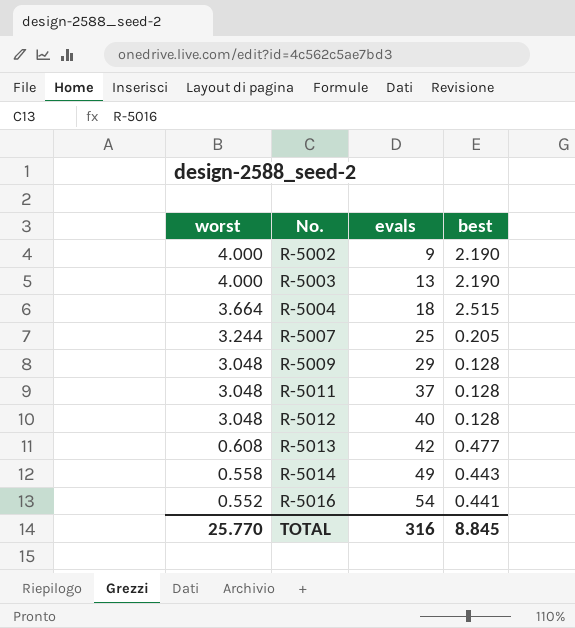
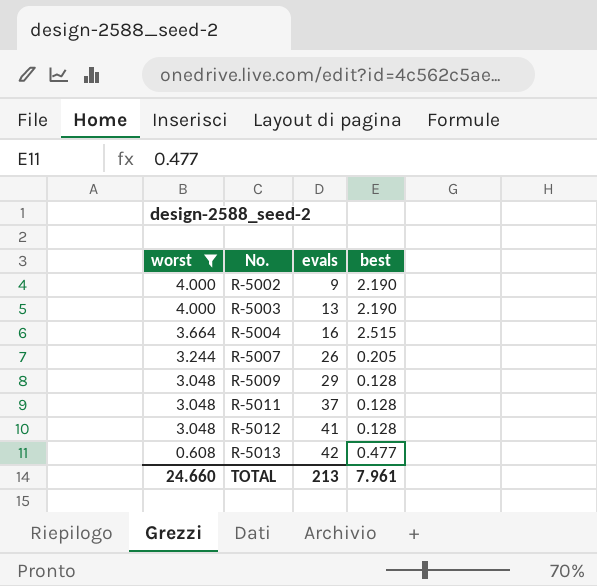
filter: none -> worst >= 0.608
R-5004 | evals: 18 -> 16
R-5007 | evals: 25 -> 26
R-5012 | evals: 40 -> 41
TOTAL | worst: 25.770 -> 24.660
TOTAL | evals: 316 -> 213
TOTAL | best: 8.845 -> 7.961

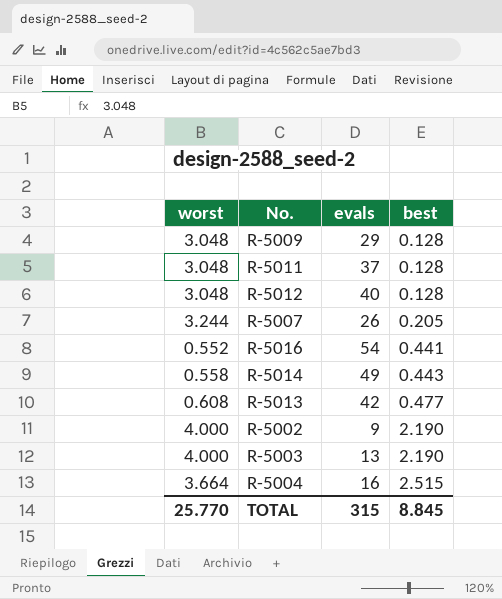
filter: worst >= 0.608 -> none
row order: worst descending -> best ascending
R-5012 | evals: 41 -> 40
TOTAL | worst: 24.660 -> 25.770
TOTAL | evals: 213 -> 315
TOTAL | best: 7.961 -> 8.845

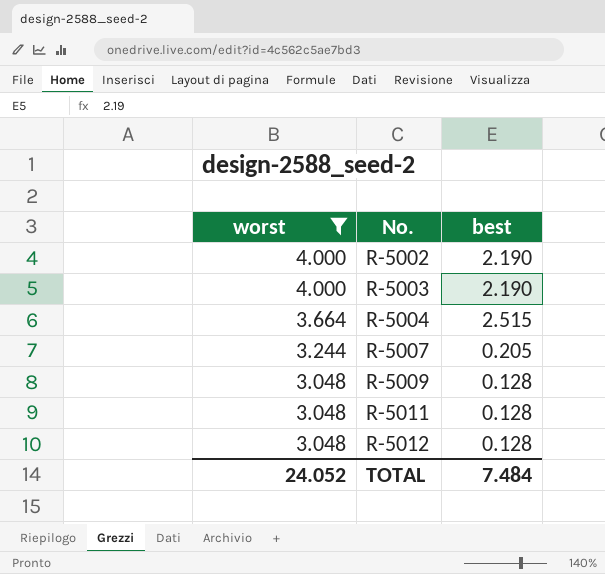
filter: none -> worst >= 3.048
row order: best ascending -> worst descending
column evals | position: 3 -> none
TOTAL | worst: 25.770 -> 24.052
TOTAL | best: 8.845 -> 7.484

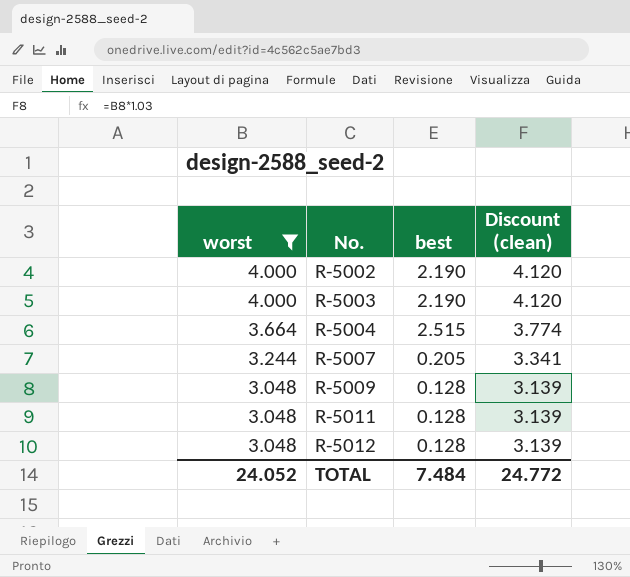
column Discount (clean) | formula: none -> [worst] * 1.03

